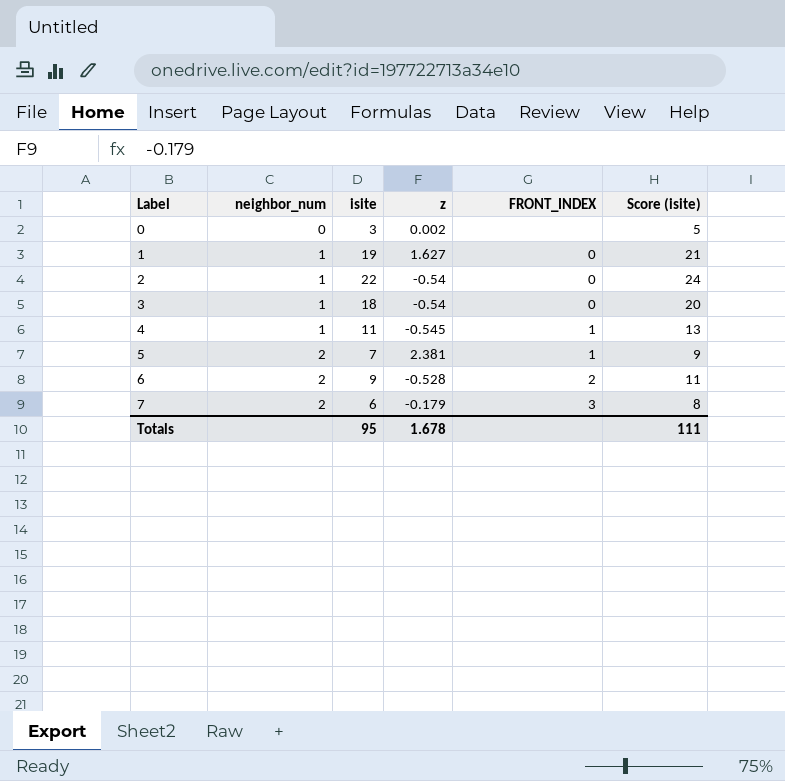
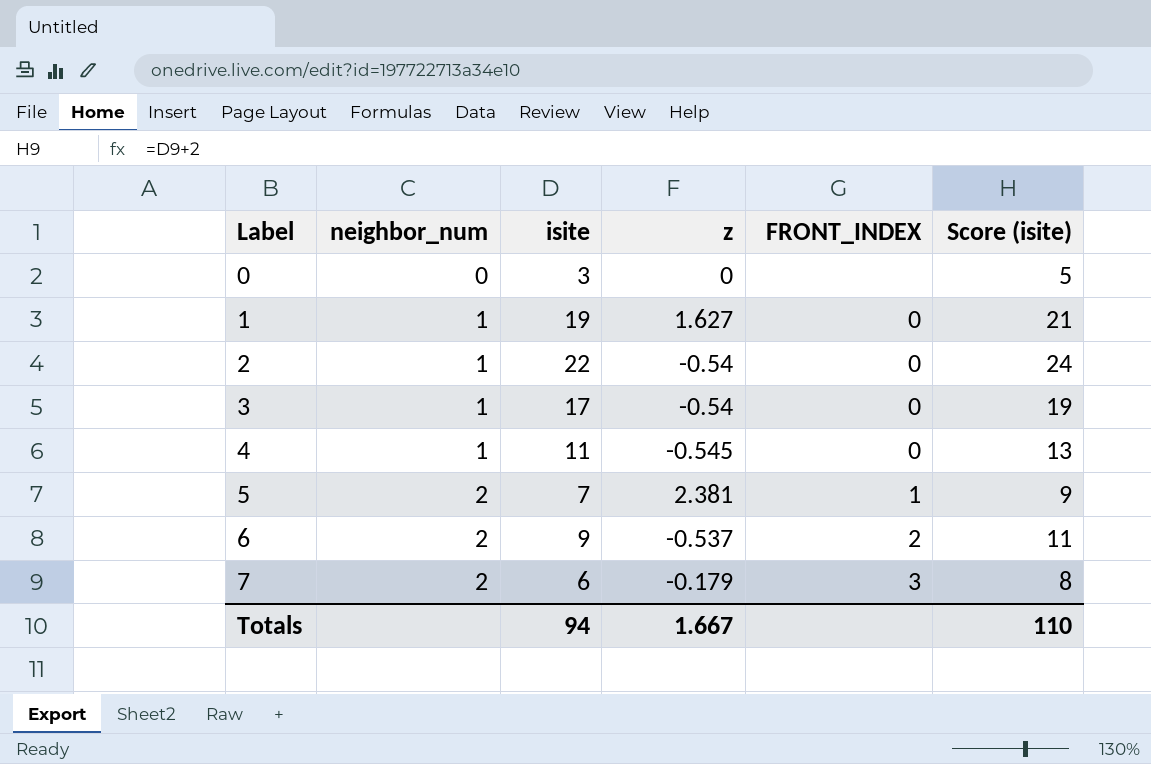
0 | z: 0.002 -> 0
3 | isite: 18 -> 17
3 | Score (isite): 20 -> 19
4 | FRONT_INDEX: 1 -> 0
6 | z: -0.528 -> -0.537
Totals | isite: 95 -> 94
Totals | z: 1.678 -> 1.667
Totals | Score (isite): 111 -> 110

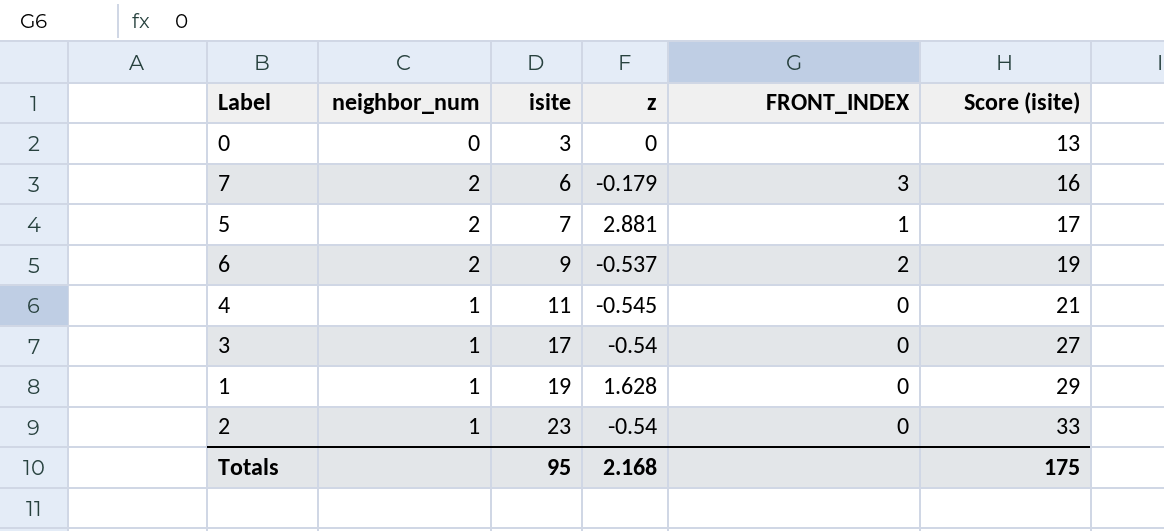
row order: Label ascending -> isite ascending
column Score (isite) | formula: [isite] + 2 -> [isite] + 10
5 | z: 2.381 -> 2.881
1 | z: 1.627 -> 1.628
2 | isite: 22 -> 23
Totals | isite: 94 -> 95
Totals | z: 1.667 -> 2.168
Totals | Score (isite): 110 -> 175

